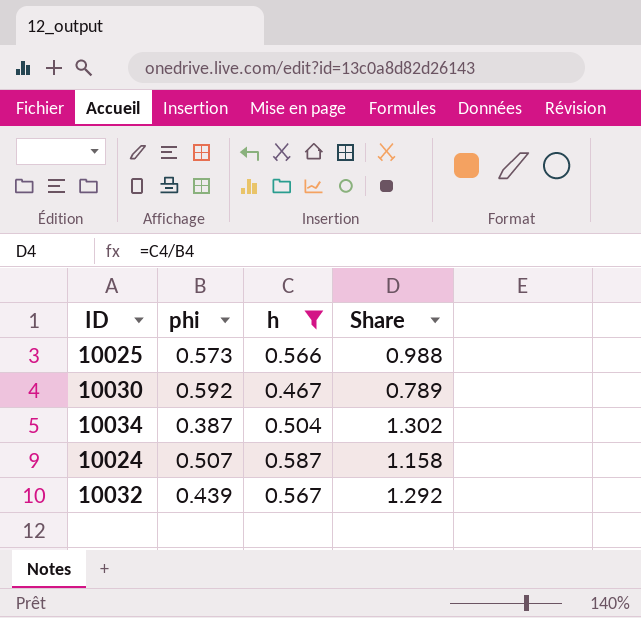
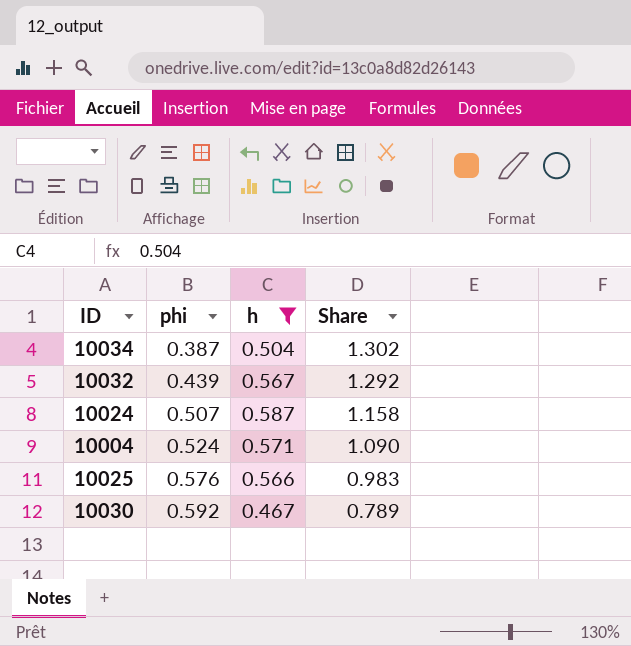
row order: none -> phi ascending
row 10004: none -> 0.524 | 0.571 | 1.090
10025 | phi: 0.573 -> 0.576
10025 | Share: 0.988 -> 0.983

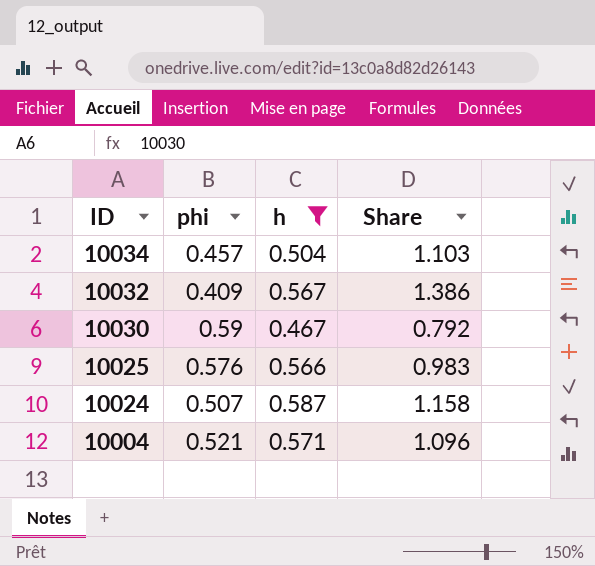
row order: phi ascending -> ID descending
10034 | phi: 0.387 -> 0.457
10034 | Share: 1.302 -> 1.103
10032 | phi: 0.439 -> 0.409
10032 | Share: 1.292 -> 1.386
10030 | phi: 0.592 -> 0.59
10030 | Share: 0.789 -> 0.792
10004 | phi: 0.524 -> 0.521
10004 | Share: 1.090 -> 1.096

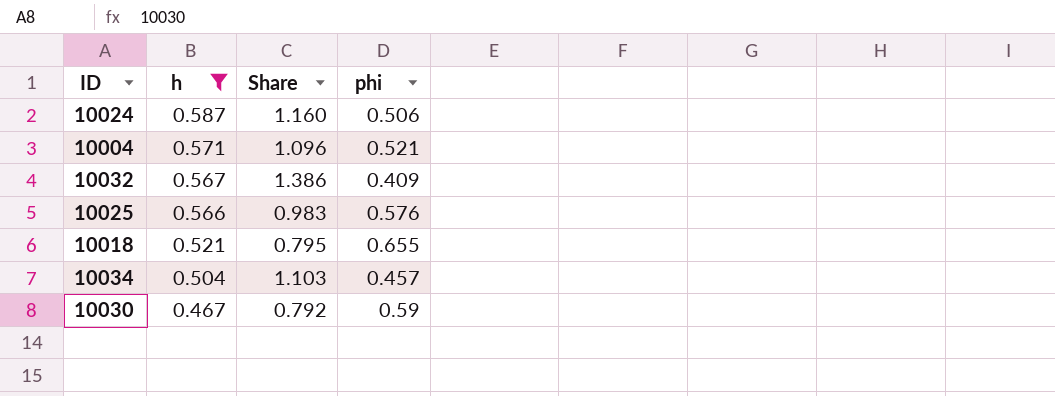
row order: ID descending -> h descending
column phi | position: 2 -> 4
10024 | Share: 1.158 -> 1.160
10024 | phi: 0.507 -> 0.506
row 10018: none -> 0.521 | 0.795 | 0.655

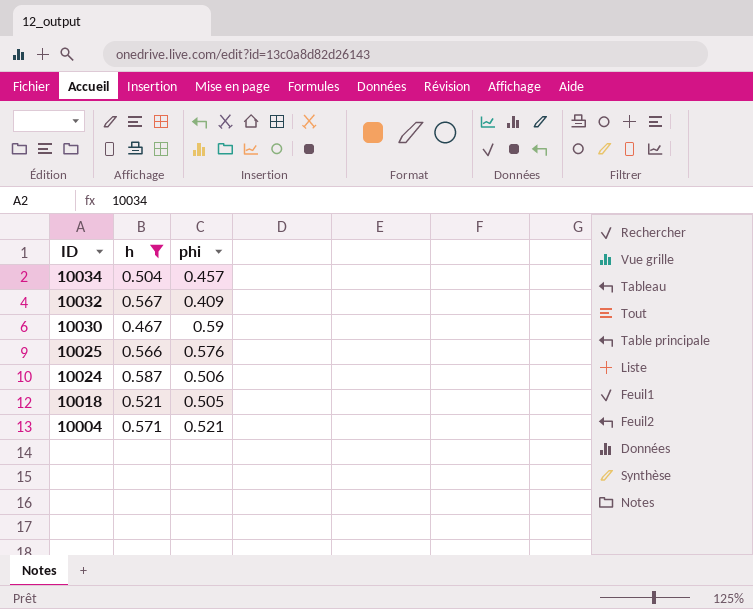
row order: h descending -> ID descending
column Share | formula: [h] / [phi] -> none
10018 | phi: 0.655 -> 0.505

